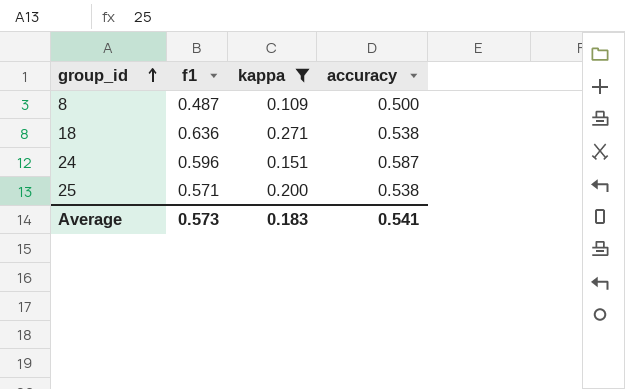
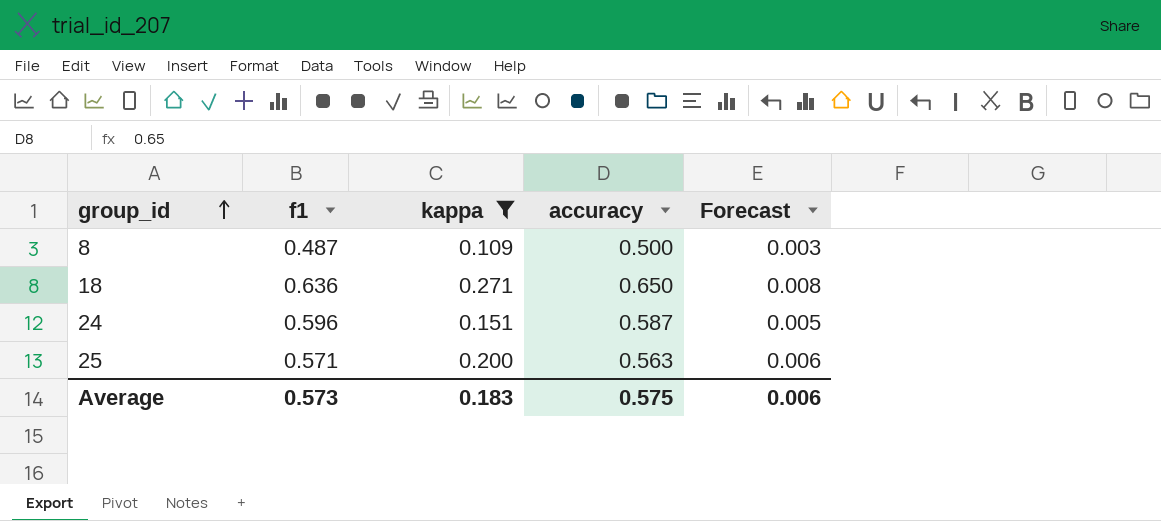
column Forecast | formula: none -> [kappa] * 0.03
18 | accuracy: 0.538 -> 0.650
25 | accuracy: 0.538 -> 0.563
Average | accuracy: 0.541 -> 0.575

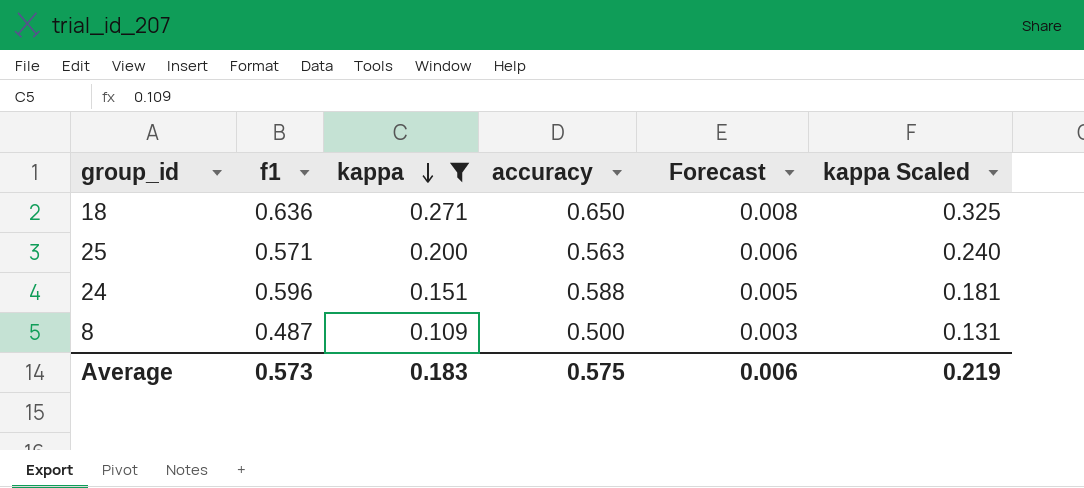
row order: group_id ascending -> kappa descending
column kappa Scaled | formula: none -> [kappa] * 1.2
24 | accuracy: 0.587 -> 0.588

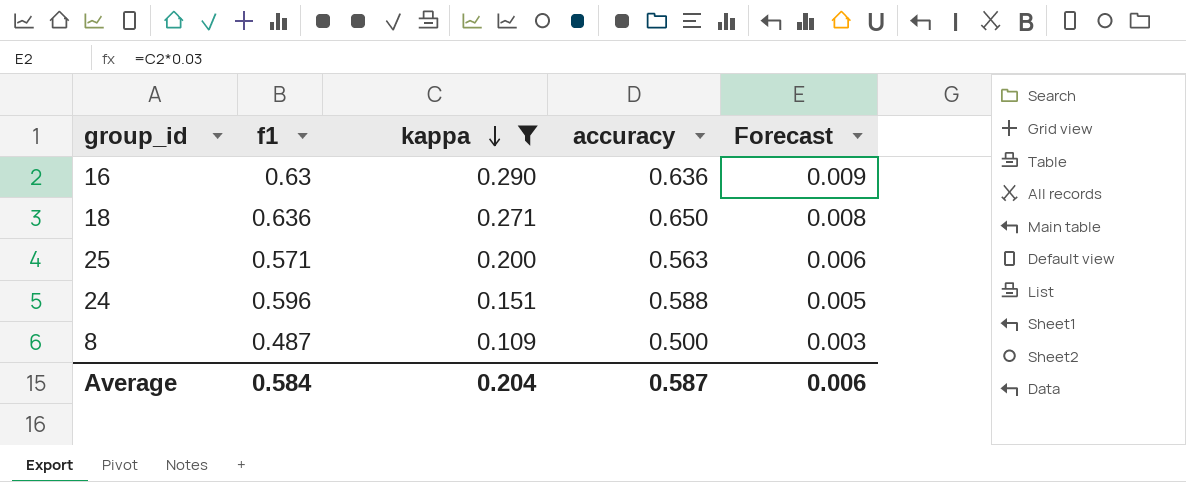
column kappa Scaled | formula: [kappa] * 1.2 -> none
row 16: none -> 0.63 | 0.290 | 0.636 | 0.009
Average | f1: 0.573 -> 0.584
Average | kappa: 0.183 -> 0.204
Average | accuracy: 0.575 -> 0.587

